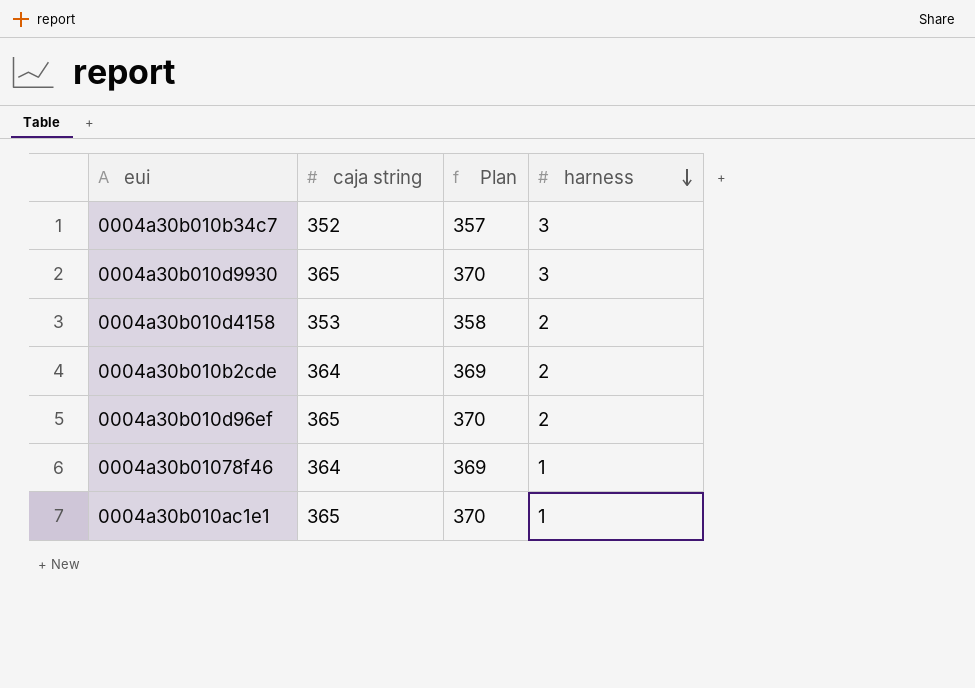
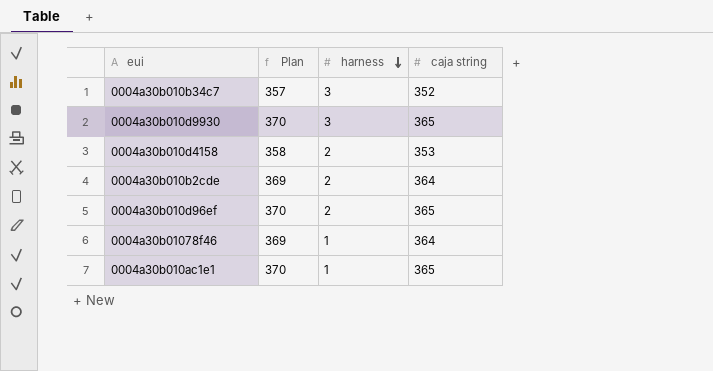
column caja string | position: 2 -> 4

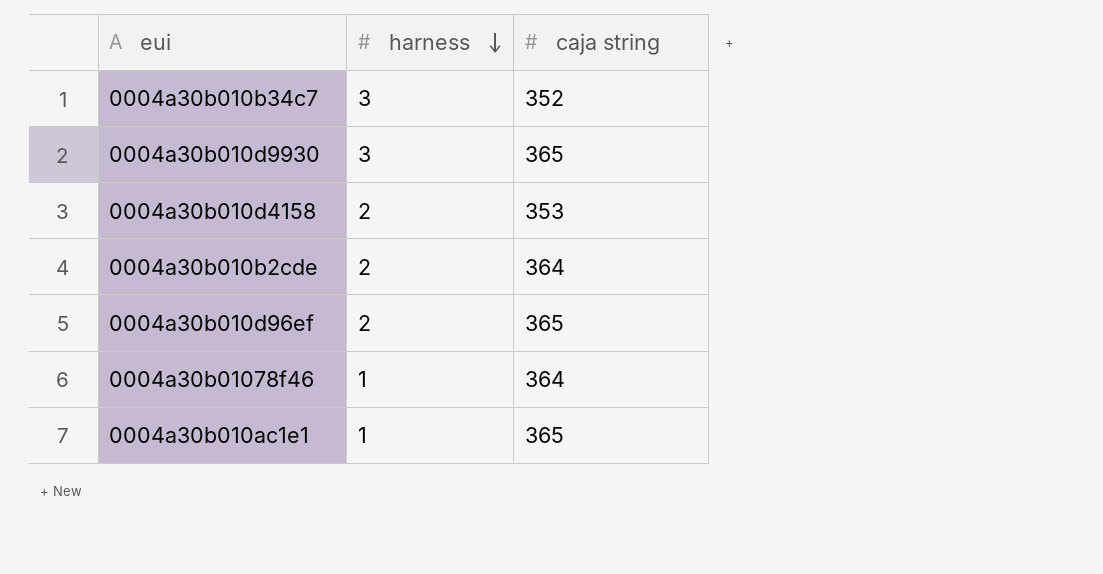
column Plan | formula: [caja string] + 5 -> none

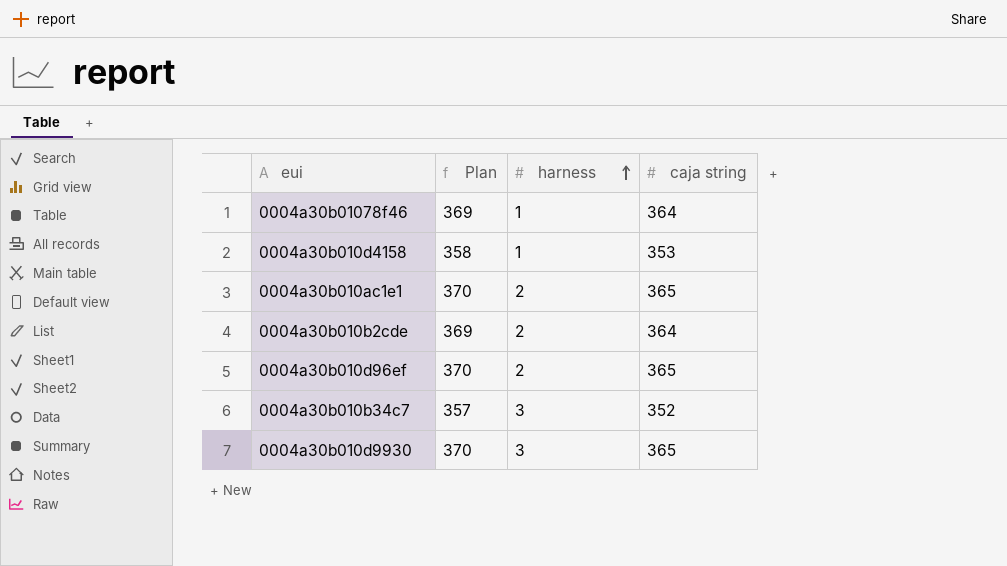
row order: harness descending -> harness ascending
column Plan | formula: none -> [caja string] + 5
0004a30b010d4158 | harness: 2 -> 1
0004a30b010ac1e1 | harness: 1 -> 2

